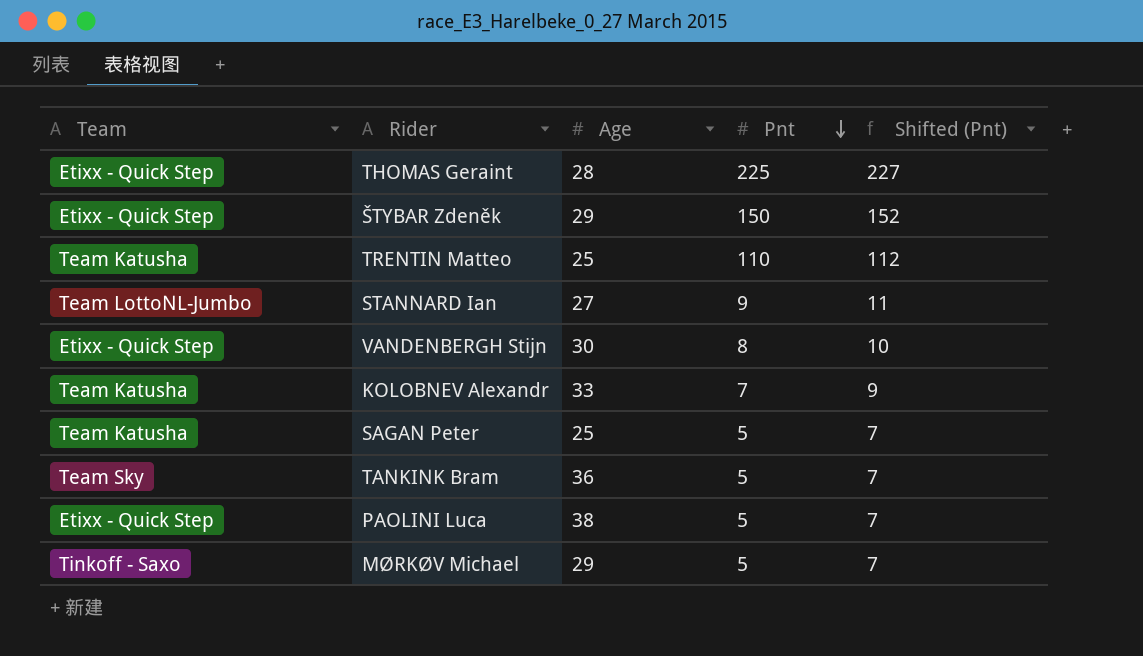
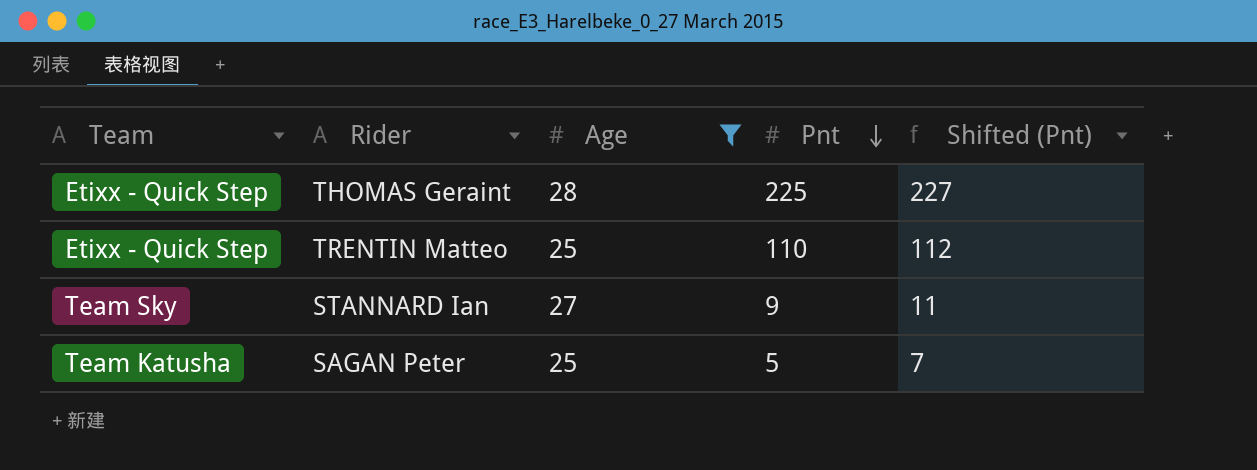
filter: none -> Age <= 28
TRENTIN Matteo | Team: Team Katusha -> Etixx - Quick Step
STANNARD Ian | Team: Team LottoNL-Jumbo -> Team Sky

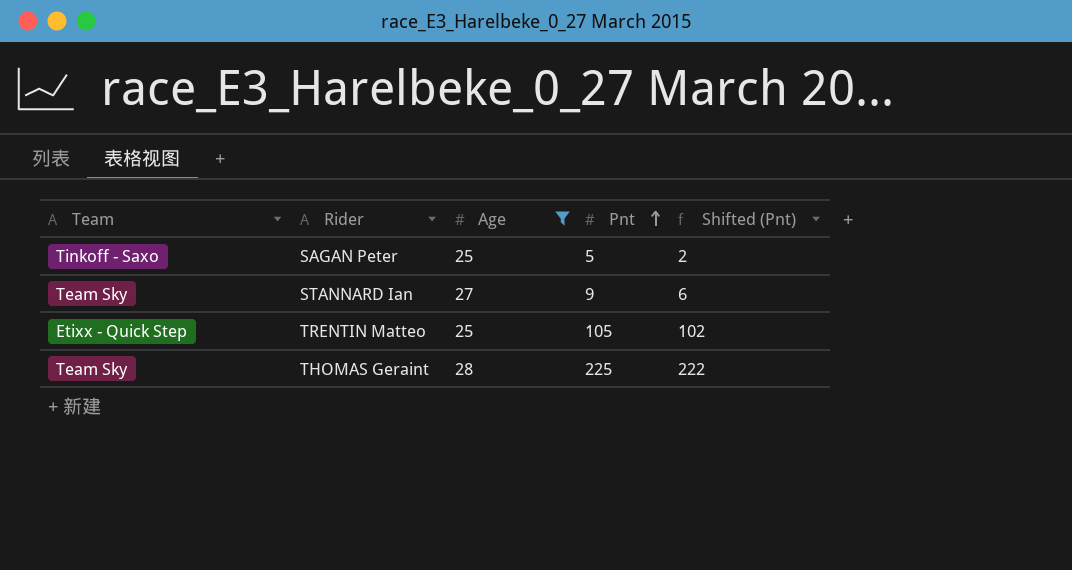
row order: Pnt descending -> Pnt ascending
column Shifted (Pnt) | formula: [Pnt] + 2 -> [Pnt] - 3
SAGAN Peter | Team: Team Katusha -> Tinkoff - Saxo
TRENTIN Matteo | Pnt: 110 -> 105
THOMAS Geraint | Team: Etixx - Quick Step -> Team Sky

